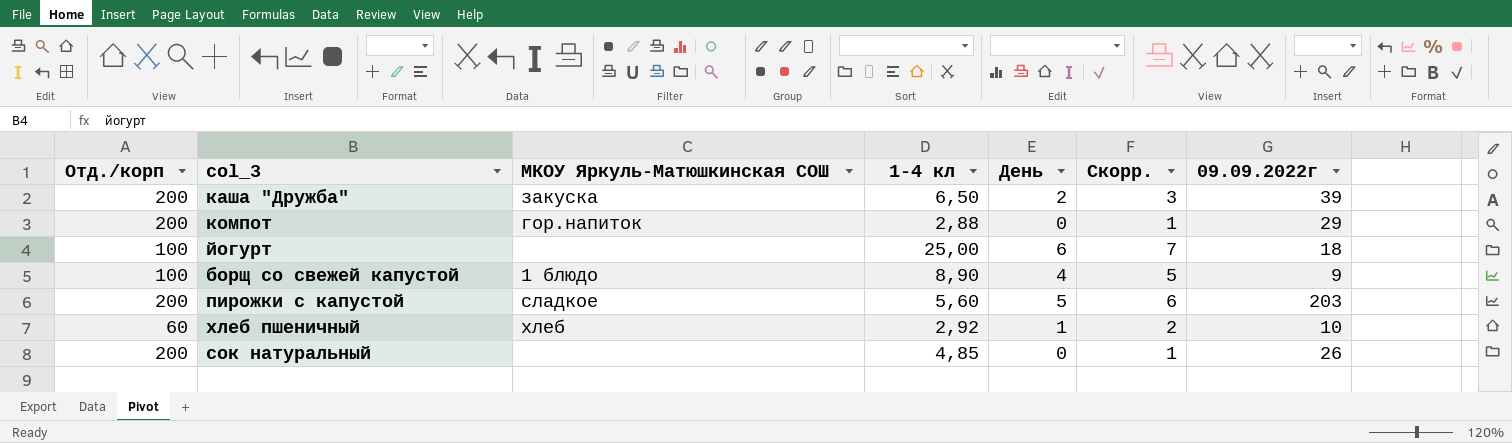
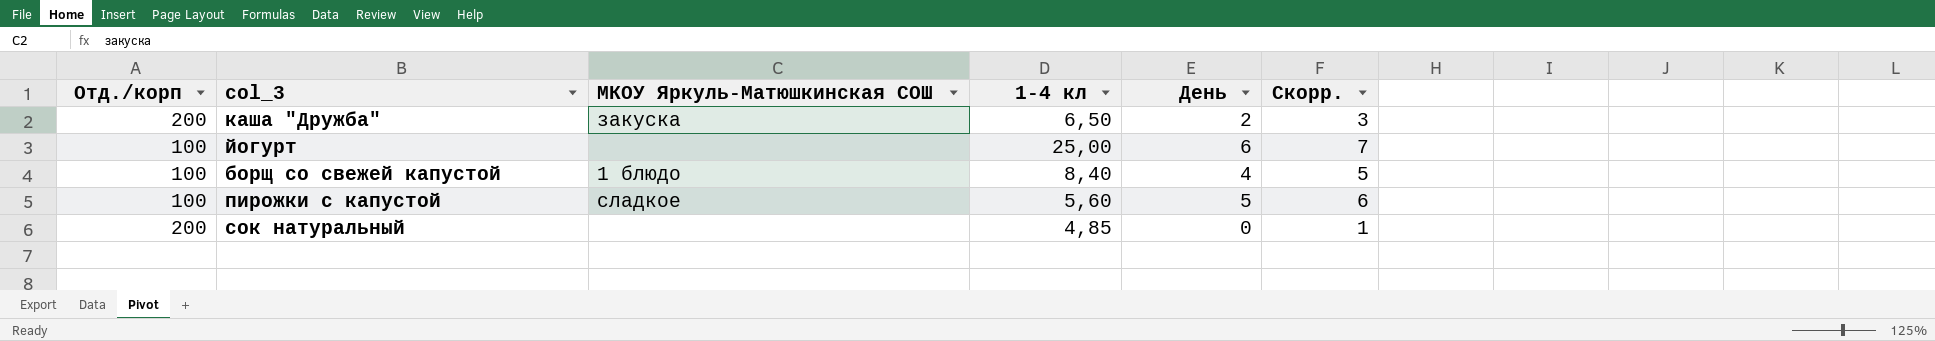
column 09.09.2022г | position: 7 -> none
row компот: 200 | гор.напиток | 2,88 | 0 | 1 | 29 -> none
row хлеб пшеничный: 60 | хлеб | 2,92 | 1 | 2 | 10 -> none
борщ со свежей капустой | 1-4 кл: 8,90 -> 8,40
пирожки с капустой | Отд./корп: 200 -> 100

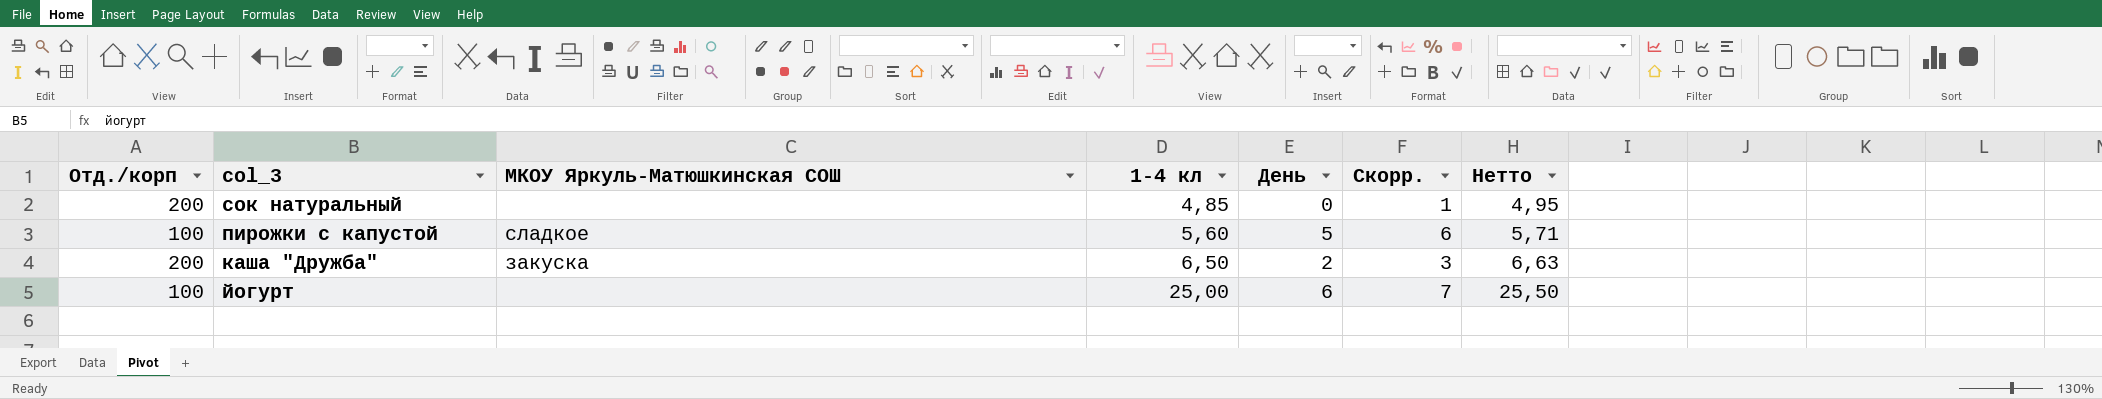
row order: none -> col_3 descending
column Нетто | formula: none -> [1-4 кл] * 1,02
row борщ со свежей капустой: 100 | 1 блюдо | 8,40 | 4 | 5 -> none

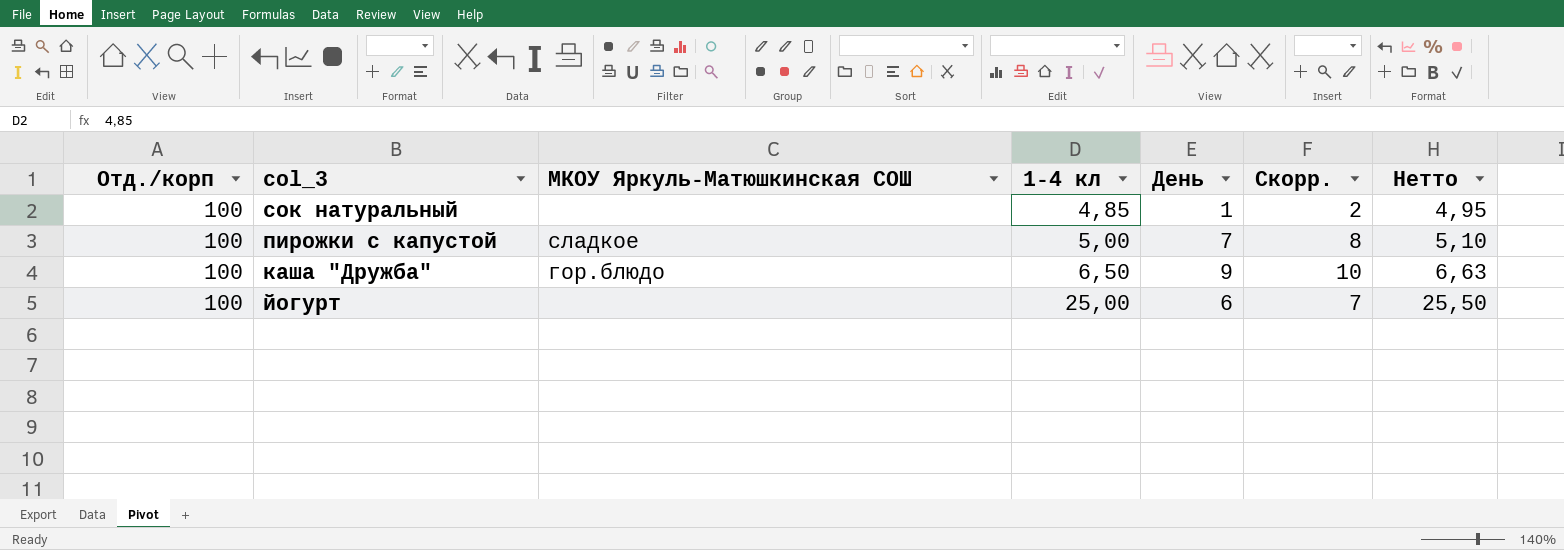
сок натуральный | Отд./корп: 200 -> 100
сок натуральный | День: 0 -> 1
сок натуральный | Скорр.: 1 -> 2
пирожки с капустой | 1-4 кл: 5,60 -> 5,00
пирожки с капустой | День: 5 -> 7
пирожки с капустой | Скорр.: 6 -> 8
пирожки с капустой | Нетто: 5,71 -> 5,10
каша "Дружба" | Отд./корп: 200 -> 100
каша "Дружба" | МКОУ Яркуль-Матюшкинская СОШ: закуска -> гор.блюдо
каша "Дружба" | День: 2 -> 9
каша "Дружба" | Скорр.: 3 -> 10

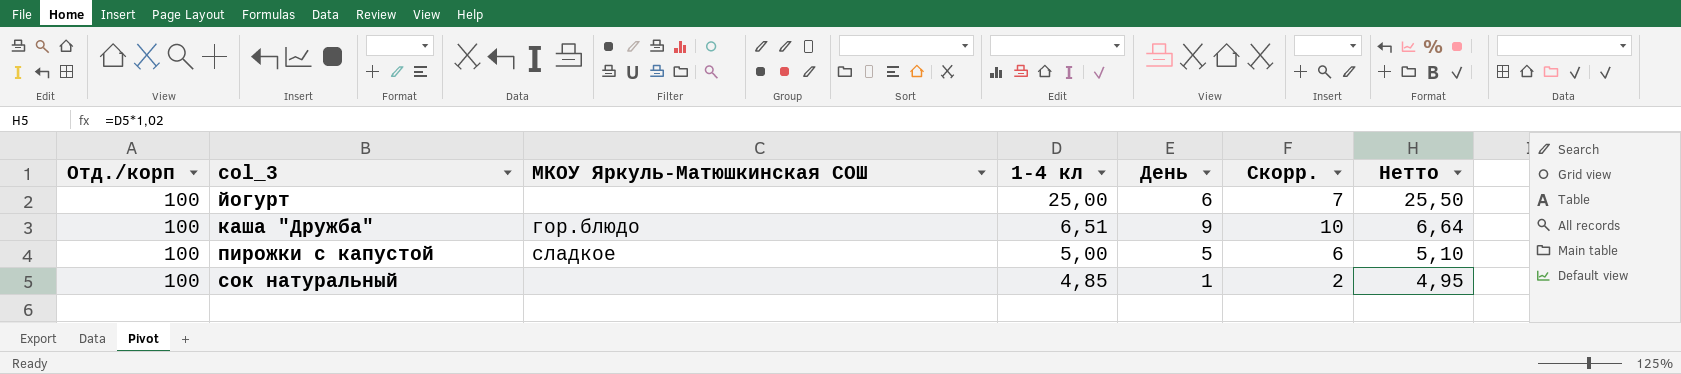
row order: col_3 descending -> col_3 ascending
каша "Дружба" | 1-4 кл: 6,50 -> 6,51
каша "Дружба" | Нетто: 6,63 -> 6,64
пирожки с капустой | День: 7 -> 5
пирожки с капустой | Скорр.: 8 -> 6

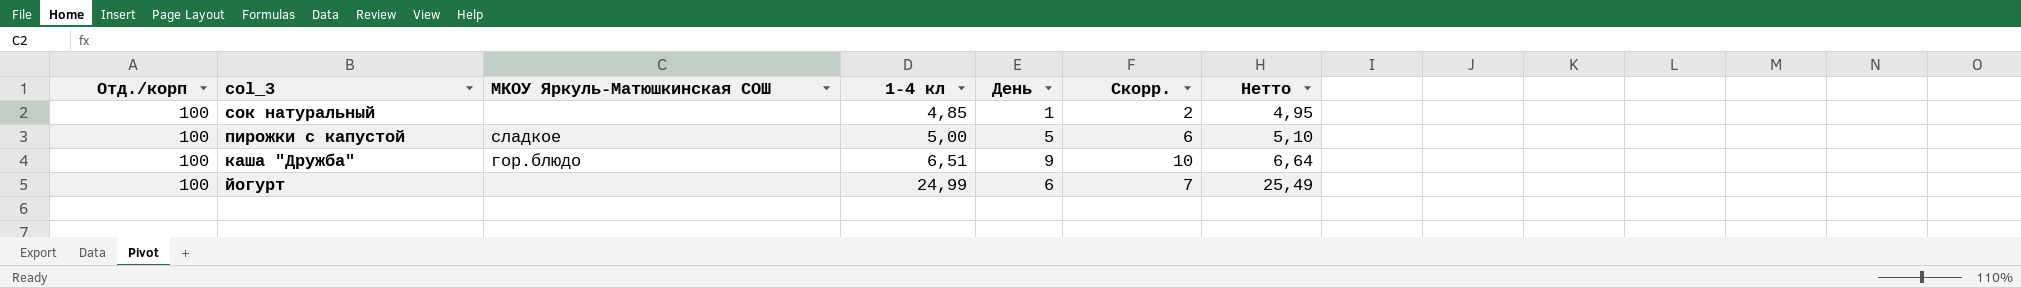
row order: col_3 ascending -> col_3 descending
йогурт | 1-4 кл: 25,00 -> 24,99
йогурт | Нетто: 25,50 -> 25,49

